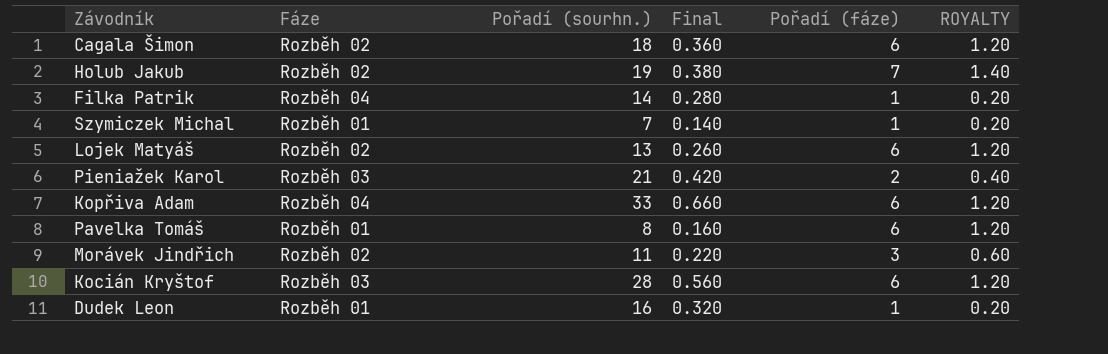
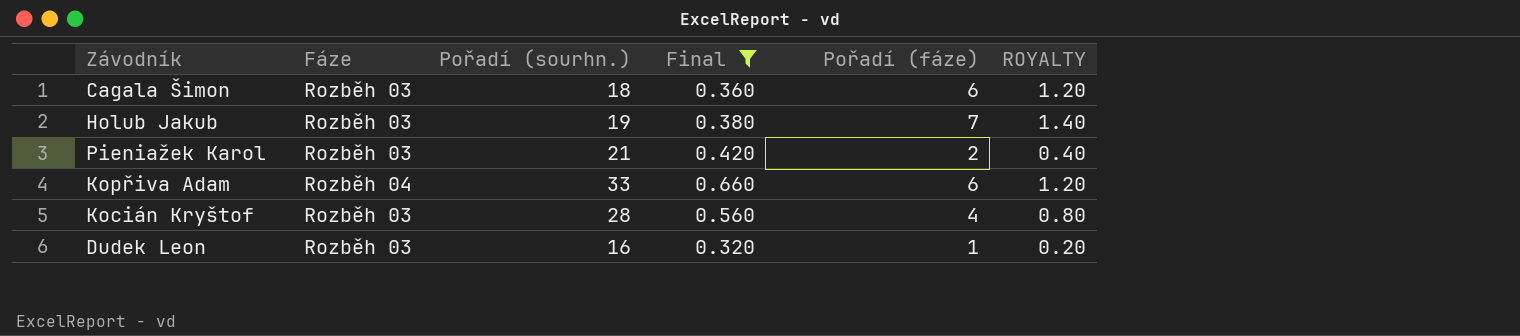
filter: none -> Final >= 0.320
Cagala Šimon | Fáze: Rozběh 02 -> Rozběh 03
Holub Jakub | Fáze: Rozběh 02 -> Rozběh 03
Kocián Kryštof | Pořadí (fáze): 6 -> 4
Kocián Kryštof | ROYALTY: 1.20 -> 0.80
Dudek Leon | Fáze: Rozběh 01 -> Rozběh 03

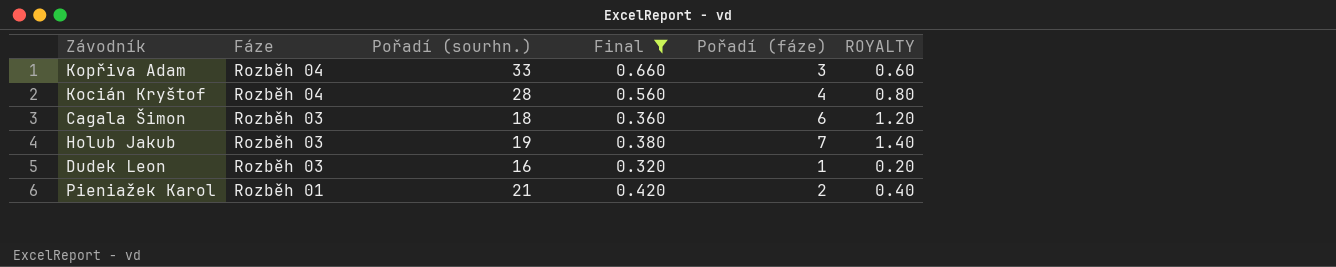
row order: none -> Fáze descending
Kopřiva Adam | Pořadí (fáze): 6 -> 3
Kopřiva Adam | ROYALTY: 1.20 -> 0.60
Kocián Kryštof | Fáze: Rozběh 03 -> Rozběh 04
Pieniažek Karol | Fáze: Rozběh 03 -> Rozběh 01

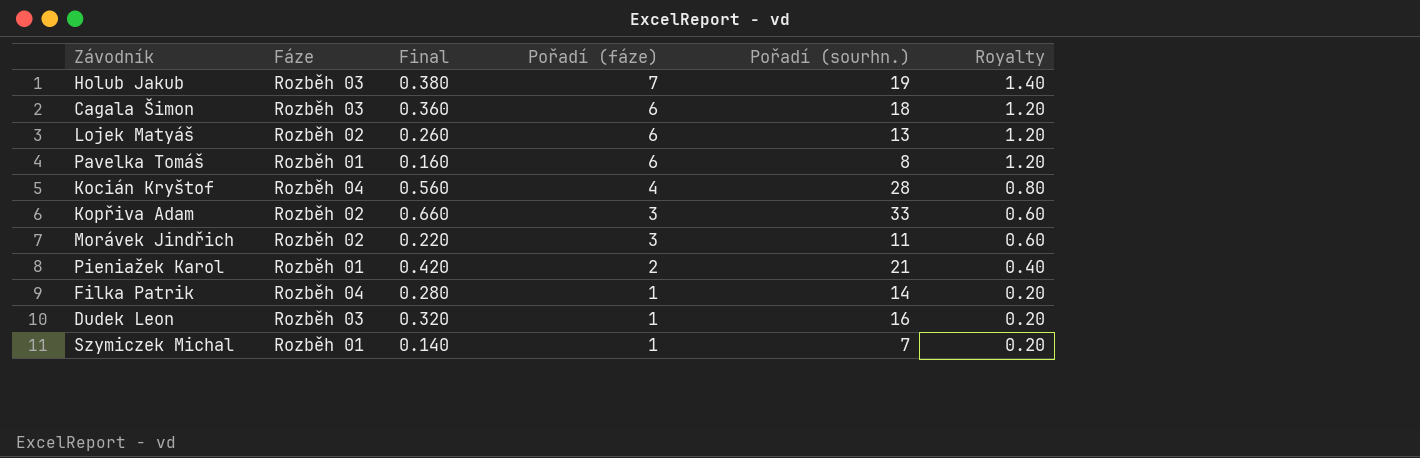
filter: Final >= 0.320 -> none
row order: Fáze descending -> Pořadí (fáze) descending
column Pořadí (sourhn.) | position: 3 -> 5
column name: ROYALTY -> Royalty
Kopřiva Adam | Fáze: Rozběh 04 -> Rozběh 02

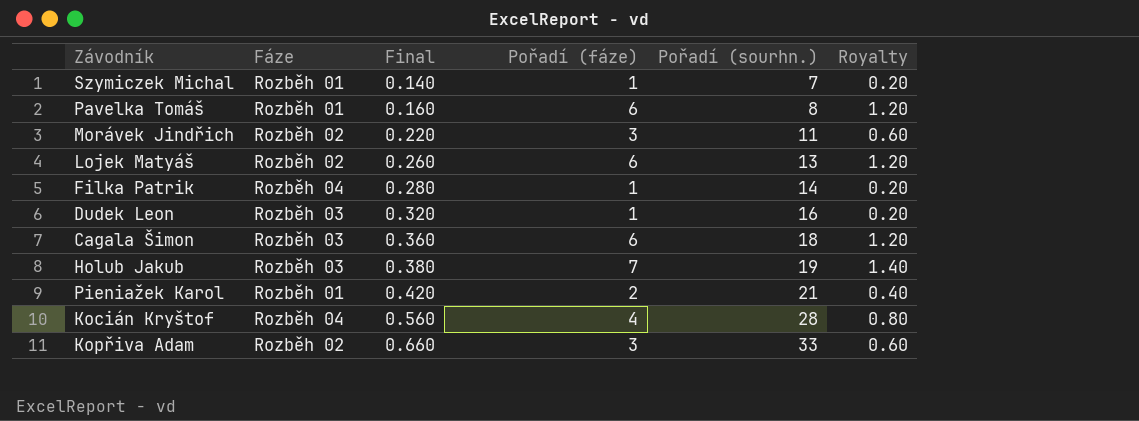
row order: Pořadí (fáze) descending -> Final ascending

